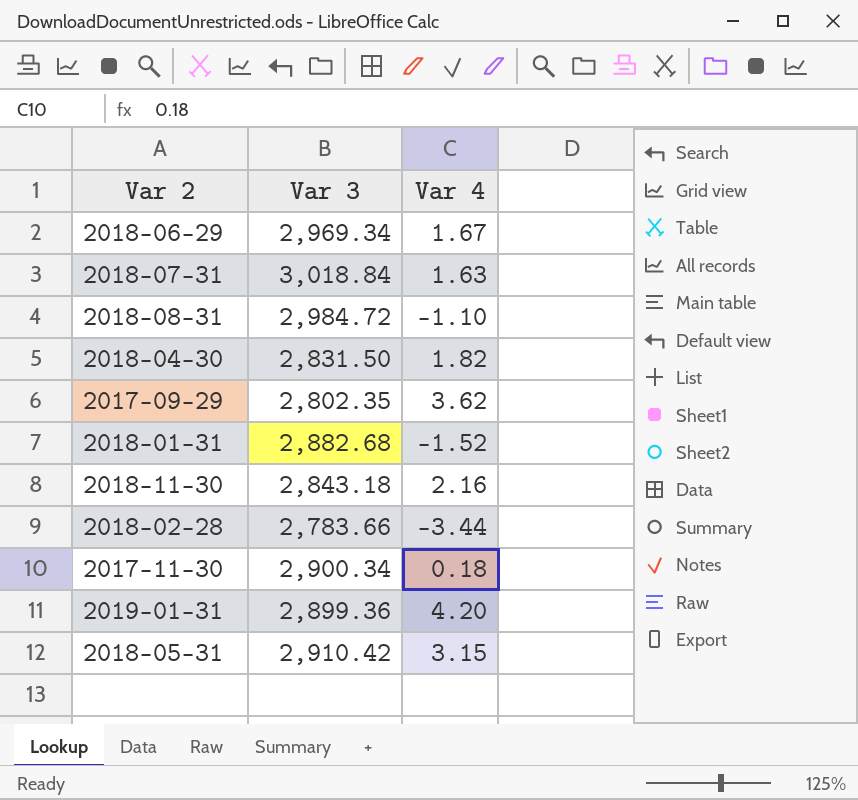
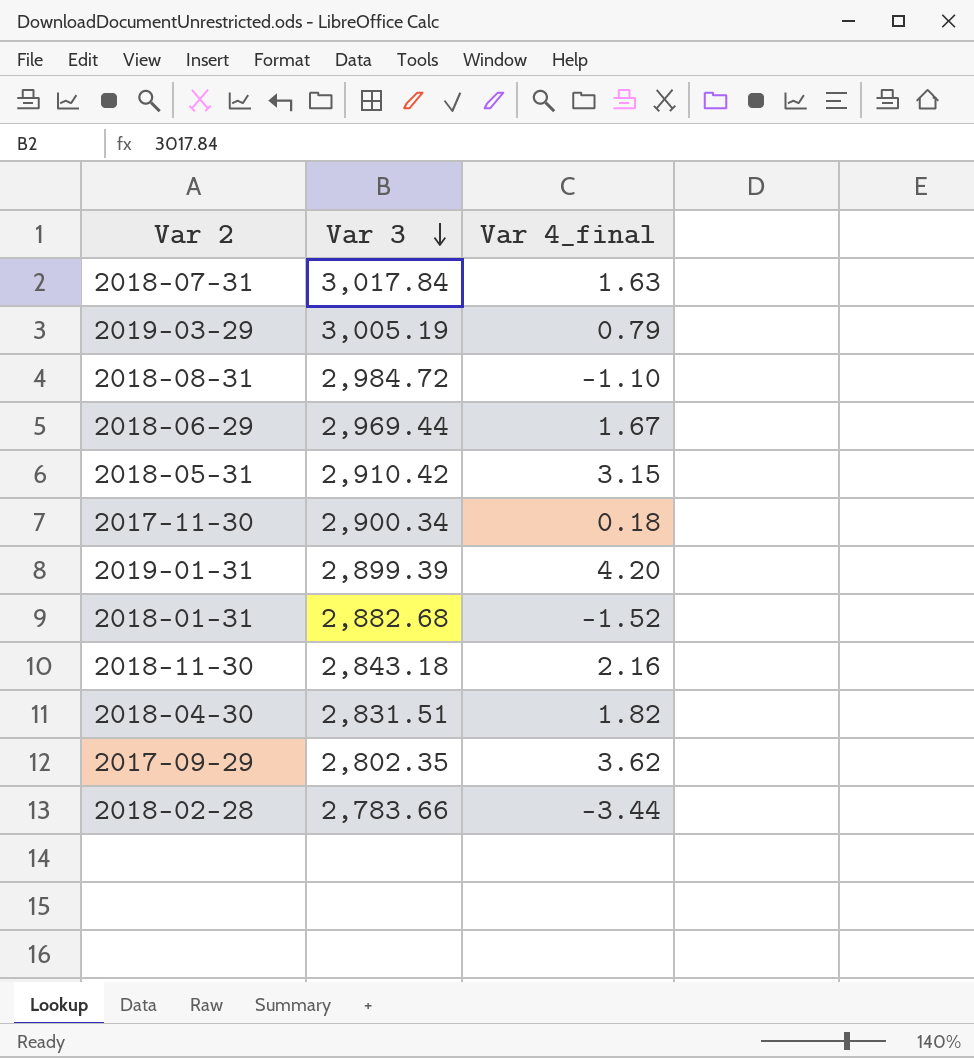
row order: none -> Var 3 descending
column name: Var 4 -> Var 4_final
2018-07-31 | Var 3: 3,018.84 -> 3,017.84
row 2019-03-29: none -> 3,005.19 | 0.79
2018-06-29 | Var 3: 2,969.34 -> 2,969.44
2019-01-31 | Var 3: 2,899.36 -> 2,899.39
2018-04-30 | Var 3: 2,831.50 -> 2,831.51

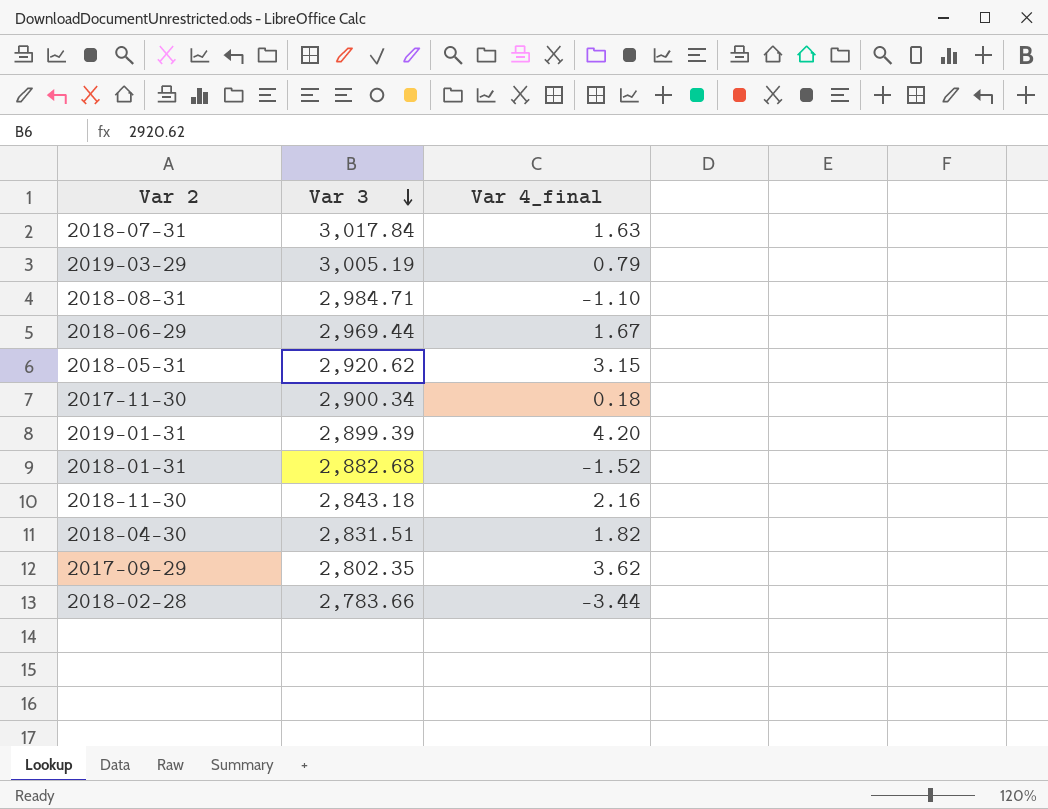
2018-08-31 | Var 3: 2,984.72 -> 2,984.71
2018-05-31 | Var 3: 2,910.42 -> 2,920.62

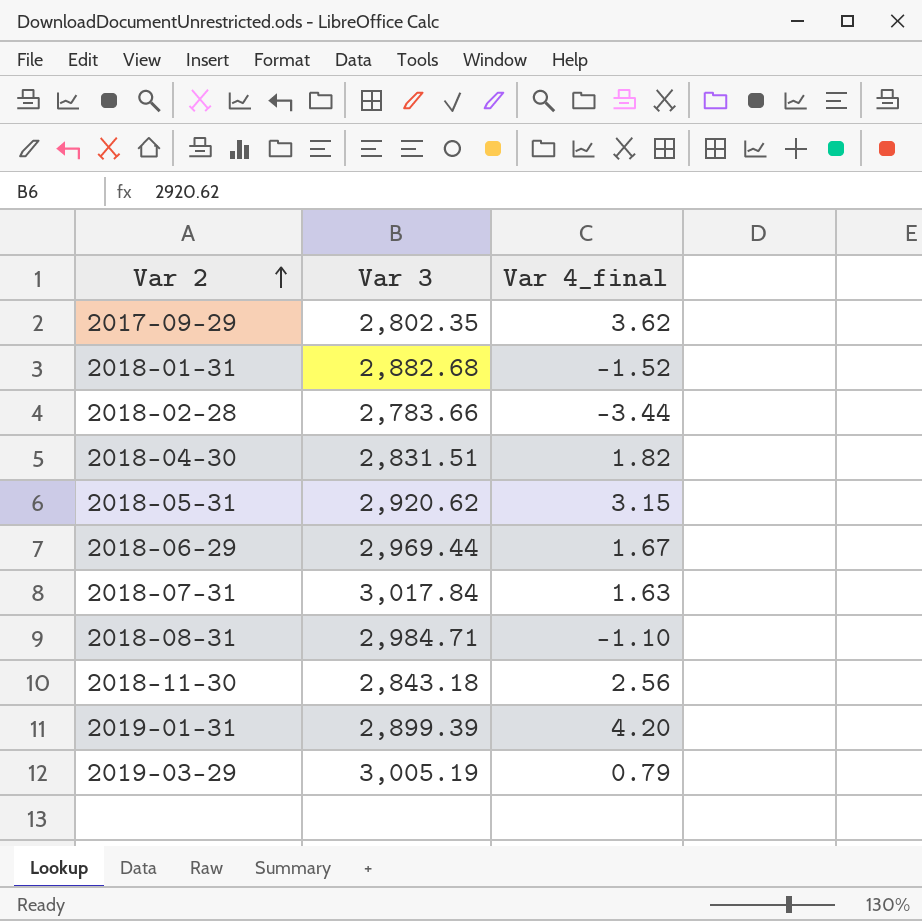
row order: Var 3 descending -> Var 2 ascending
row 2017-11-30: 2,900.34 | 0.18 -> none
2018-11-30 | Var 4_final: 2.16 -> 2.56

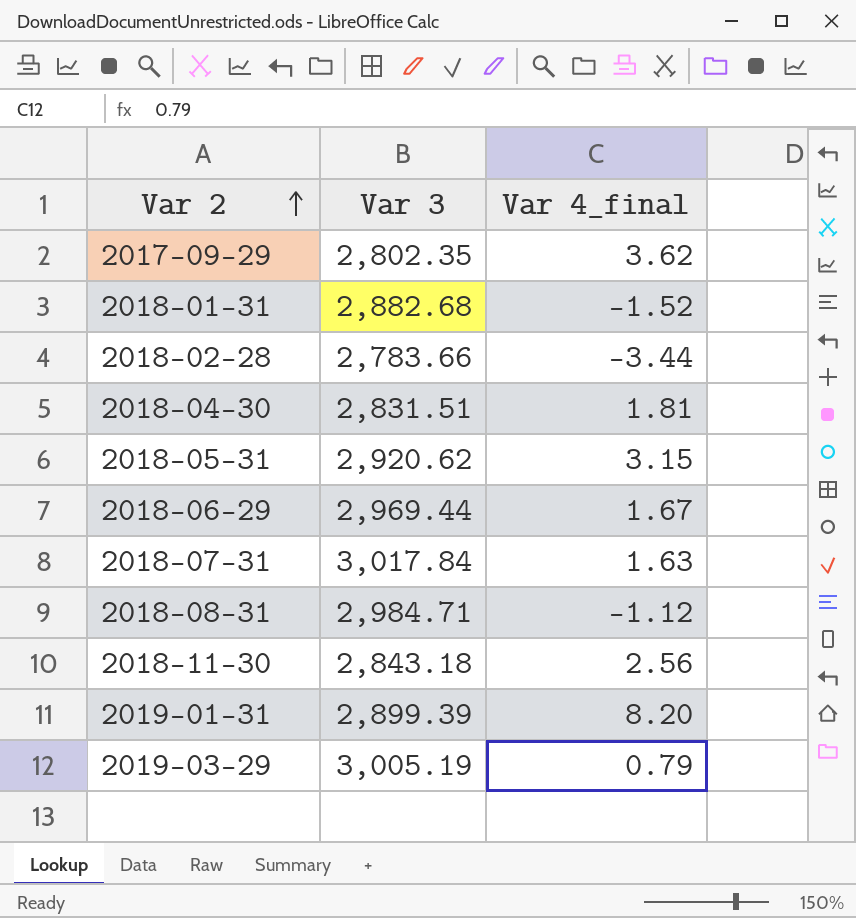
2018-04-30 | Var 4_final: 1.82 -> 1.81
2018-08-31 | Var 4_final: -1.10 -> -1.12
2019-01-31 | Var 4_final: 4.20 -> 8.20

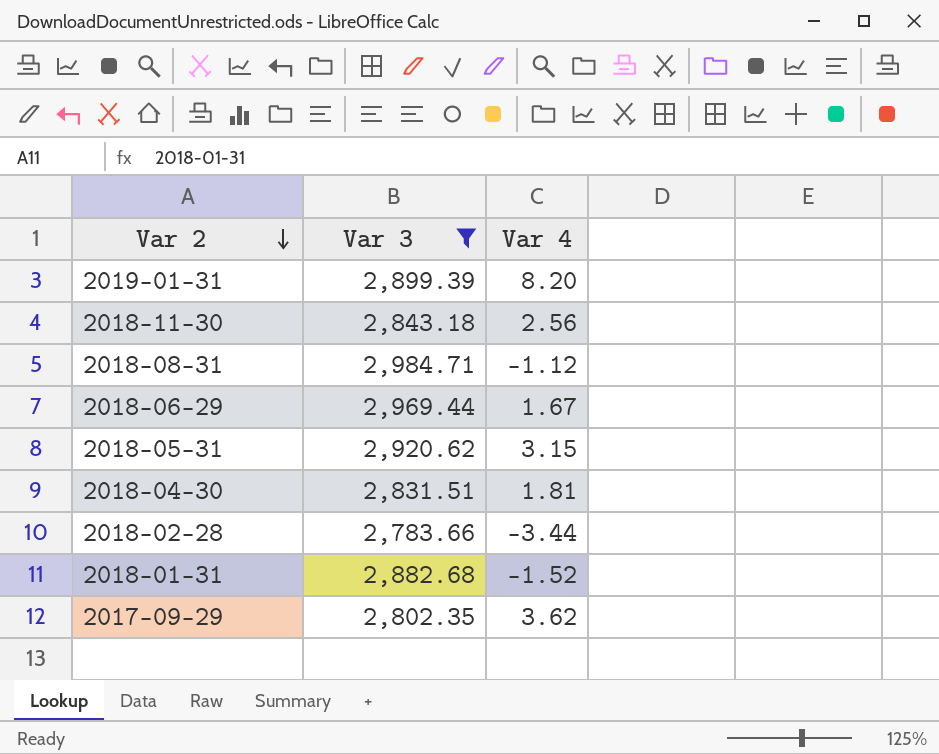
filter: none -> Var 3 <= 2,984.71
row order: Var 2 ascending -> Var 2 descending
column name: Var 4_final -> Var 4

